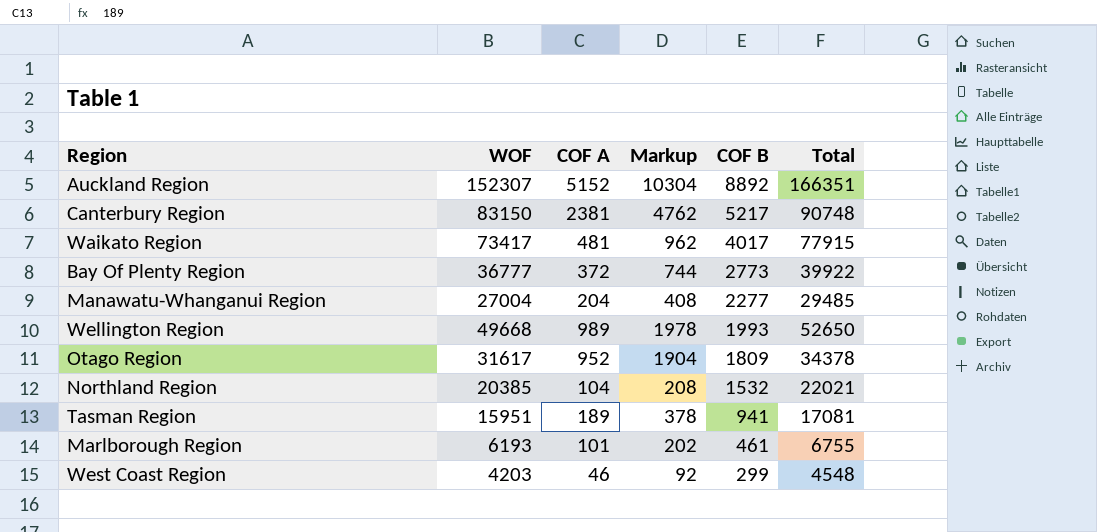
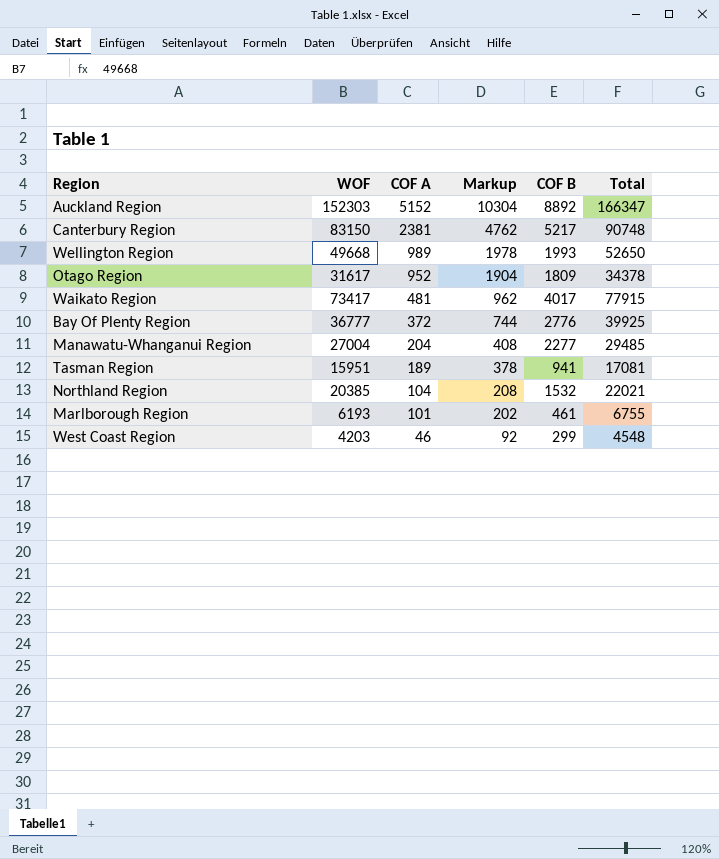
row order: COF B descending -> COF A descending
Auckland Region | WOF: 152307 -> 152303
Auckland Region | Total: 166351 -> 166347
Bay Of Plenty Region | COF B: 2773 -> 2776
Bay Of Plenty Region | Total: 39922 -> 39925

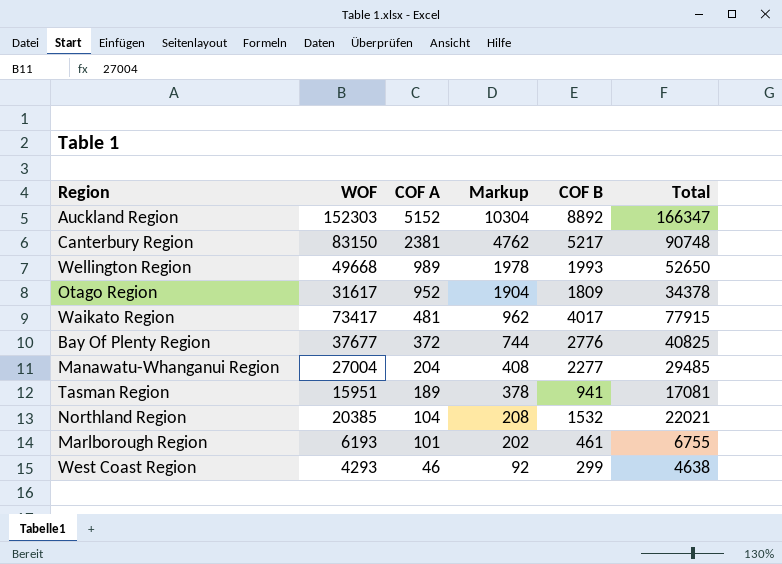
Bay Of Plenty Region | WOF: 36777 -> 37677
Bay Of Plenty Region | Total: 39925 -> 40825
West Coast Region | WOF: 4203 -> 4293
West Coast Region | Total: 4548 -> 4638

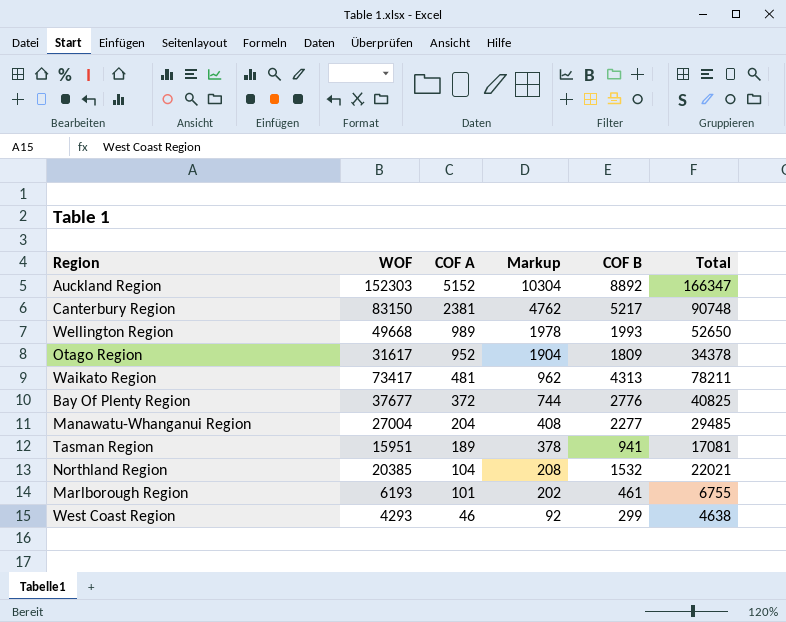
Waikato Region | COF B: 4017 -> 4313
Waikato Region | Total: 77915 -> 78211

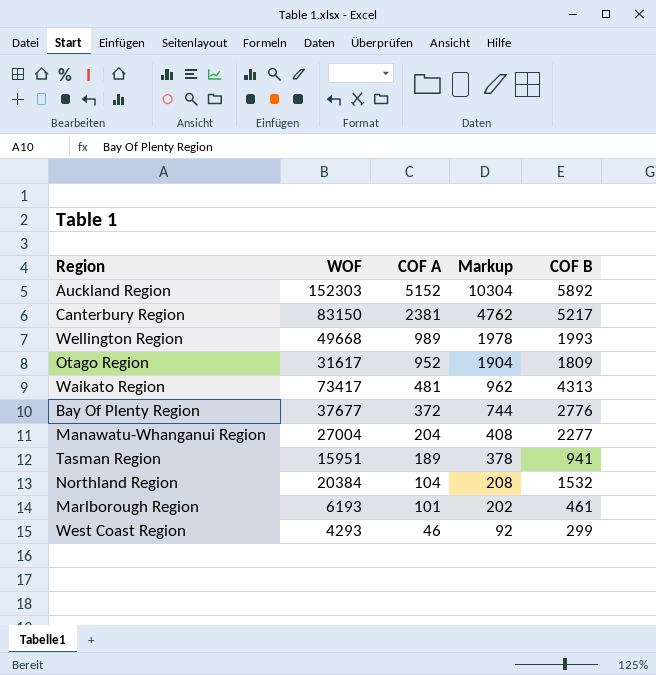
column Total | formula: [WOF] + [COF A] + [COF B] -> none
Auckland Region | COF B: 8892 -> 5892
Northland Region | WOF: 20385 -> 20384

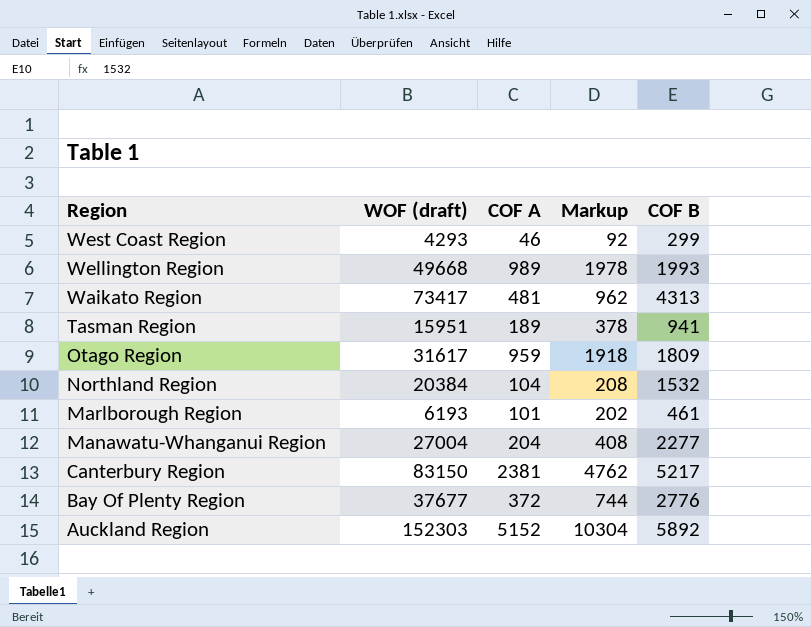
row order: COF A descending -> Region descending
column name: WOF -> WOF (draft)
Otago Region | COF A: 952 -> 959
Otago Region | Markup: 1904 -> 1918

